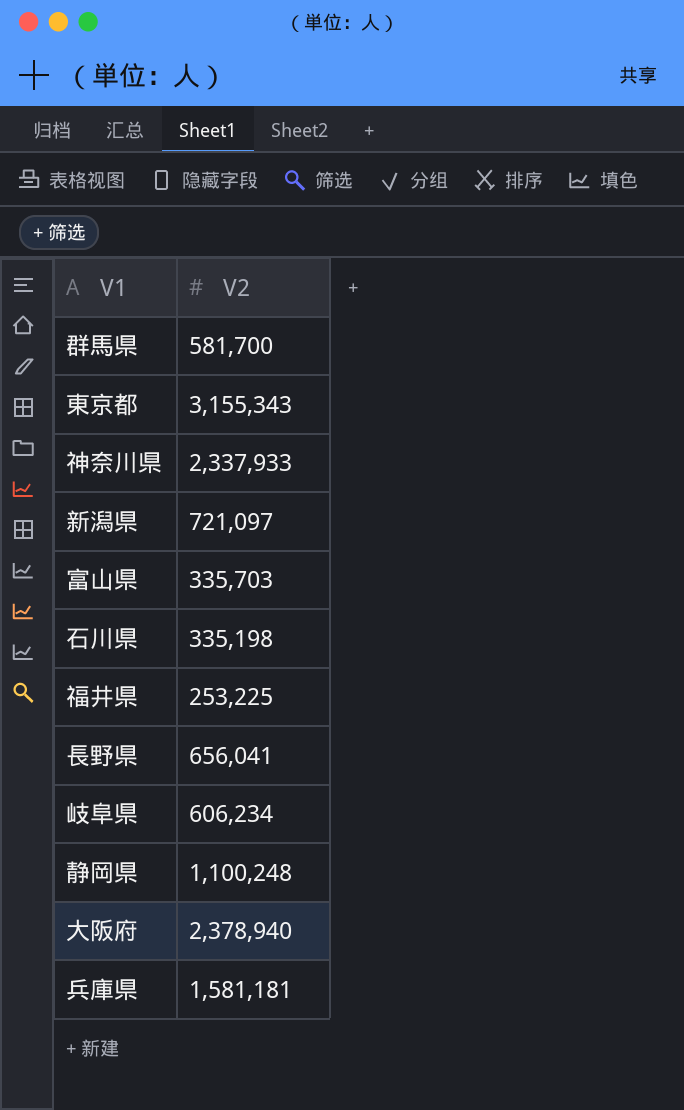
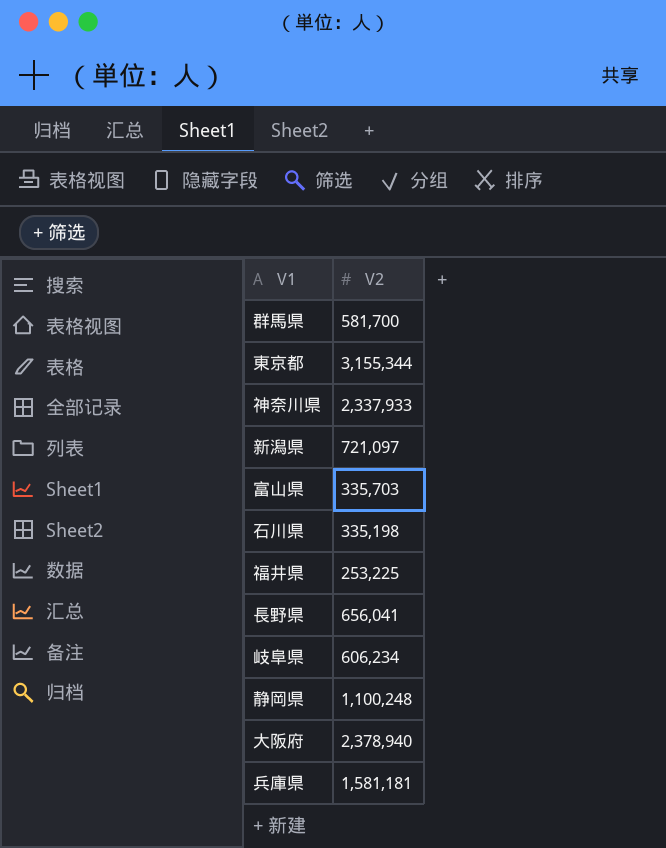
東京都 | V2: 3,155,343 -> 3,155,344

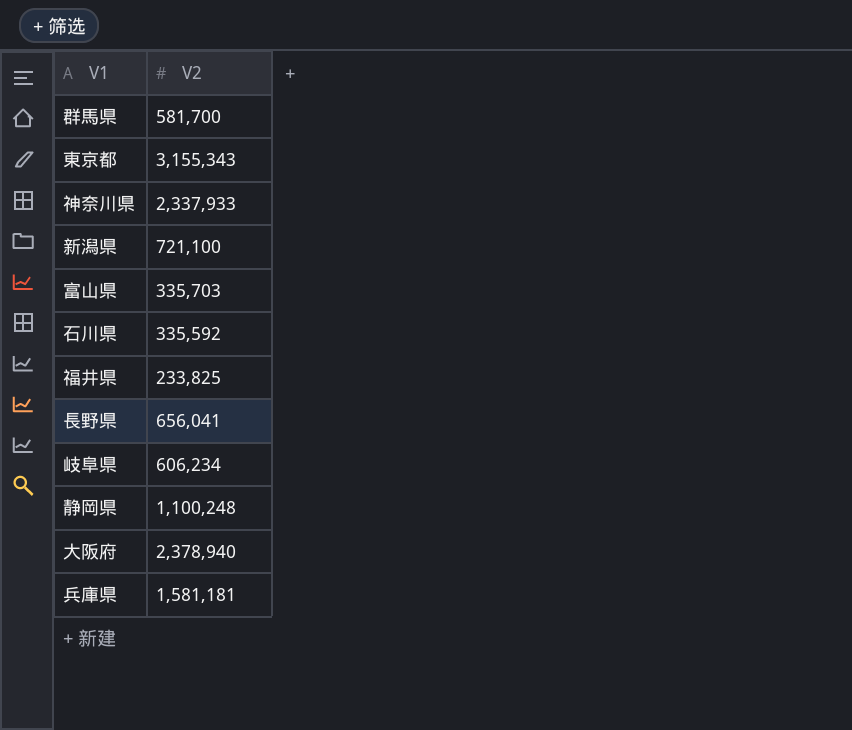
東京都 | V2: 3,155,344 -> 3,155,343
新潟県 | V2: 721,097 -> 721,100
石川県 | V2: 335,198 -> 335,592
福井県 | V2: 253,225 -> 233,825

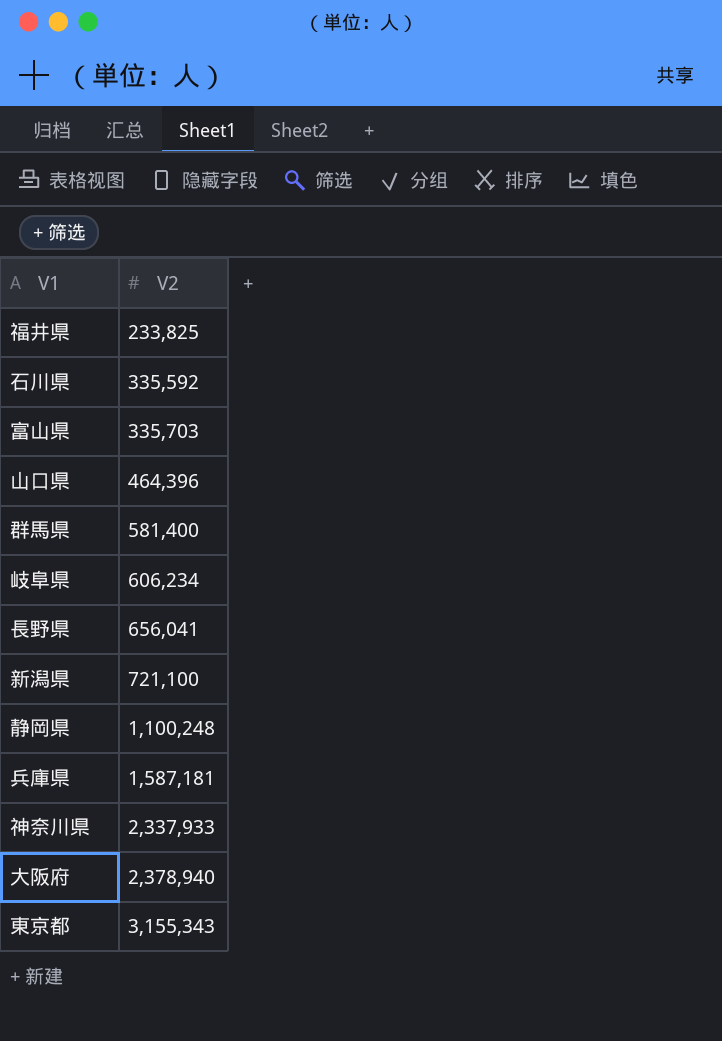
row order: none -> V2 ascending
row 山口県: none -> 464,396
群馬県 | V2: 581,700 -> 581,400
兵庫県 | V2: 1,581,181 -> 1,587,181

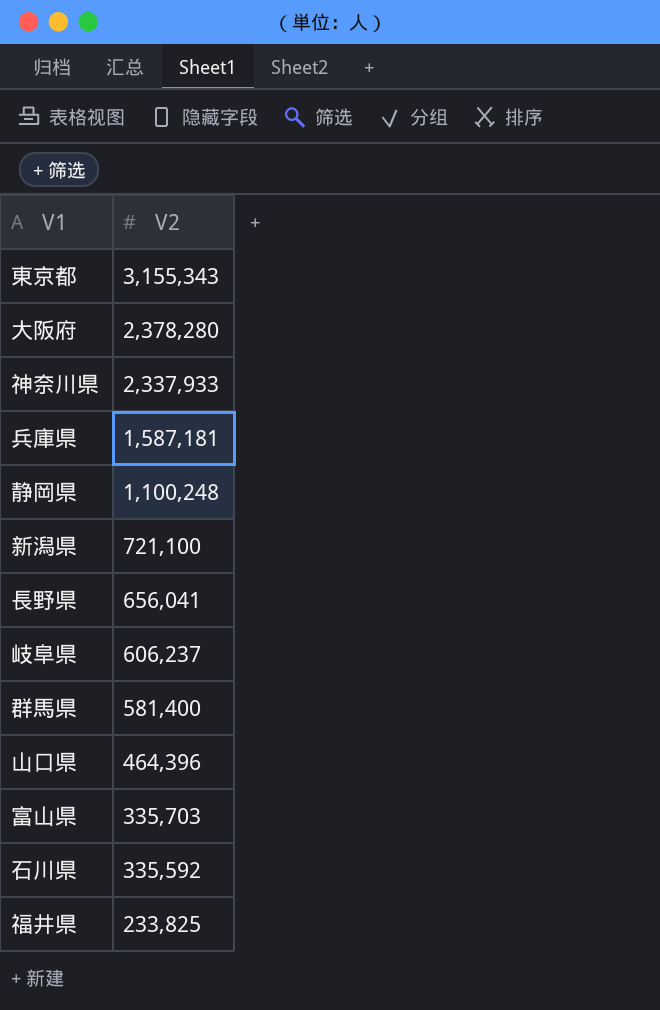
row order: V2 ascending -> V2 descending
大阪府 | V2: 2,378,940 -> 2,378,280
岐阜県 | V2: 606,234 -> 606,237

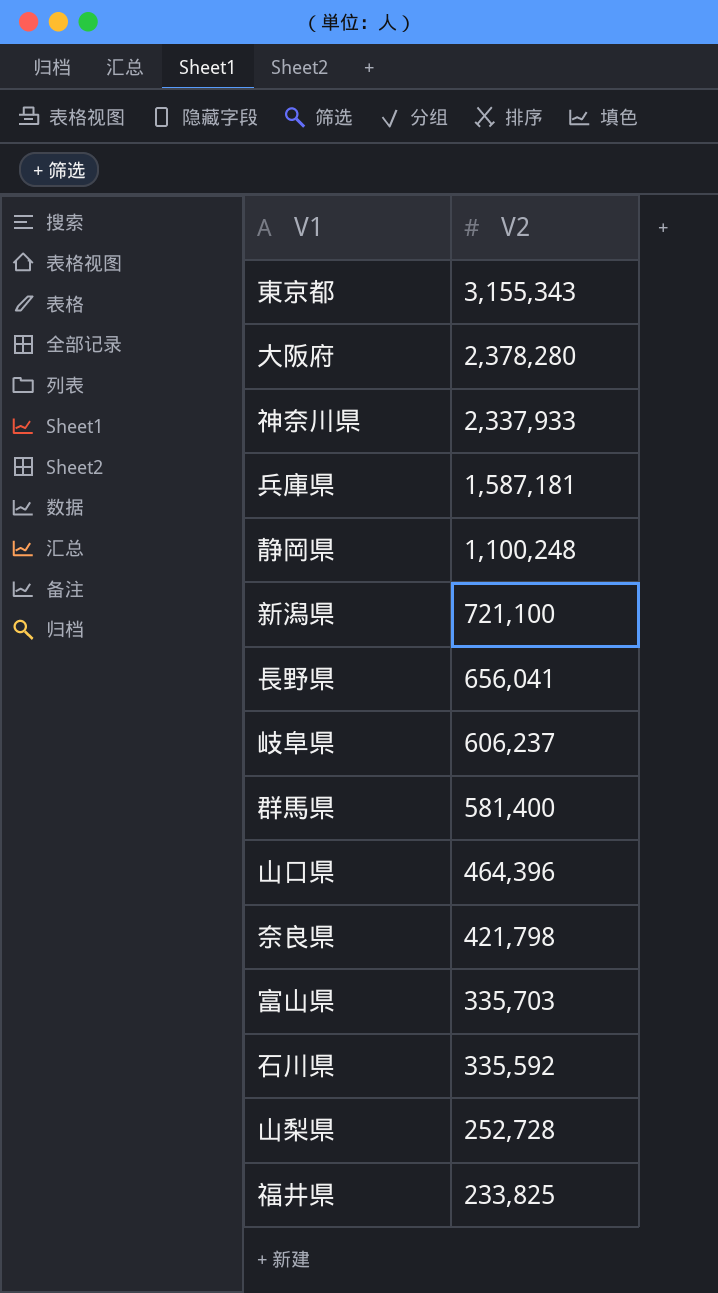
row 奈良県: none -> 421,798
row 山梨県: none -> 252,728

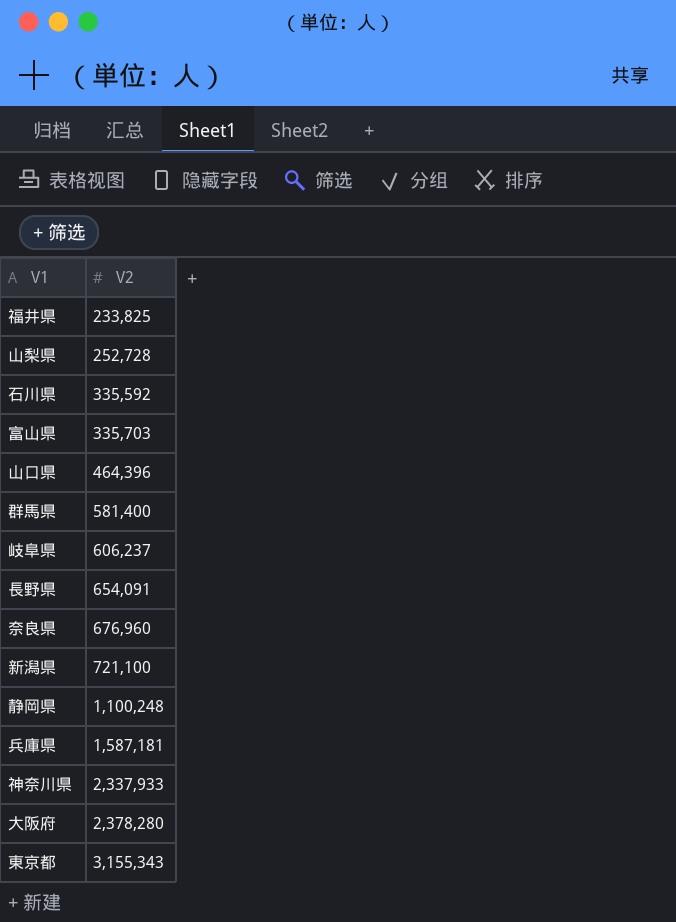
row order: V2 descending -> V2 ascending
長野県 | V2: 656,041 -> 654,091
奈良県 | V2: 421,798 -> 676,960

